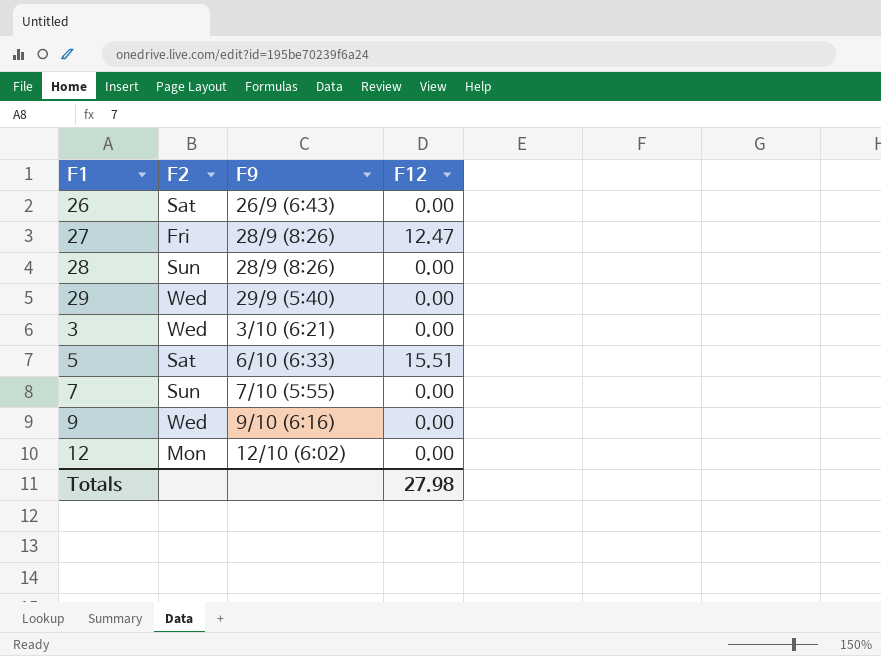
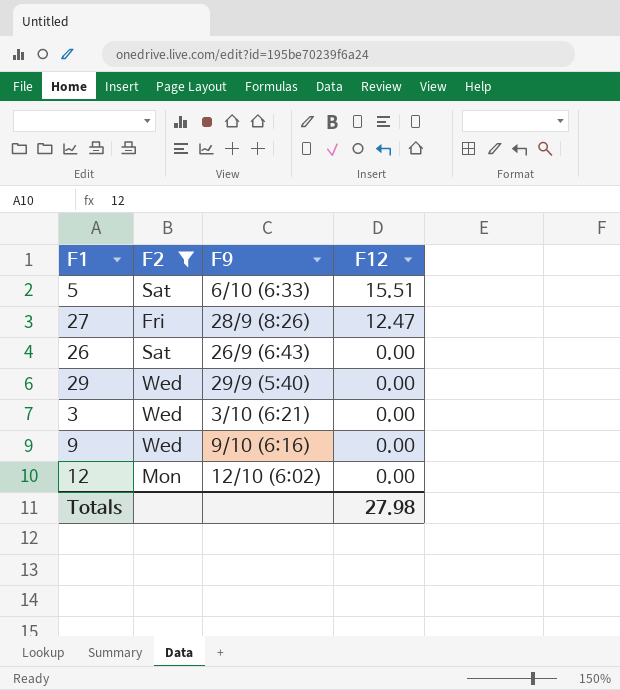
filter: none -> F2 != Sun
row order: none -> F12 descending

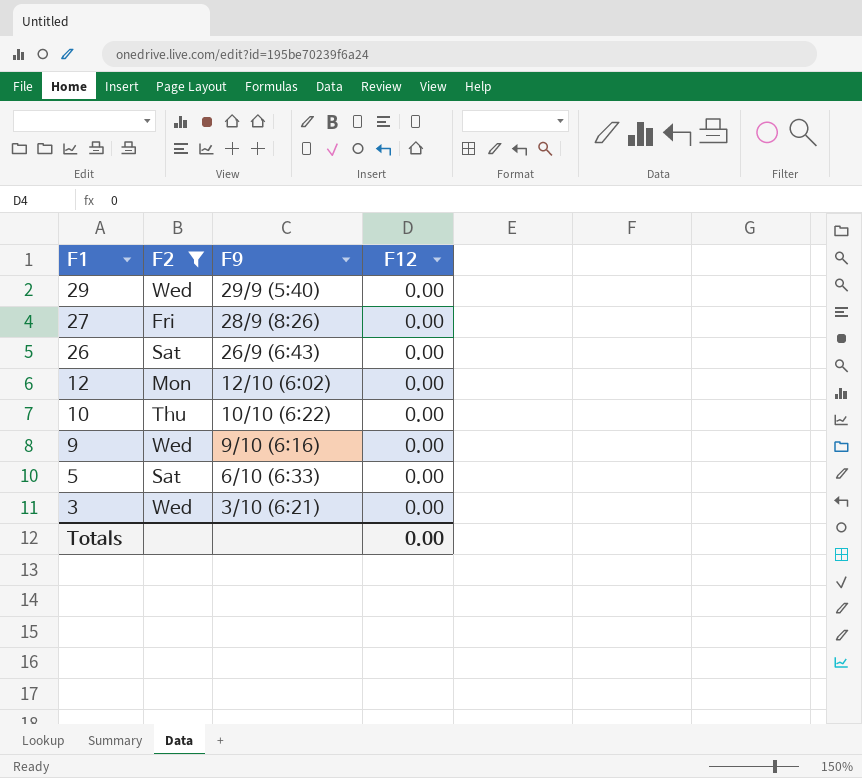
row order: F12 descending -> F1 descending
27 | F12: 12.47 -> 0.00
row 10: none -> Thu | 10/10 (6:22) | 0.00
5 | F12: 15.51 -> 0.00
Totals | F12: 27.98 -> 0.00

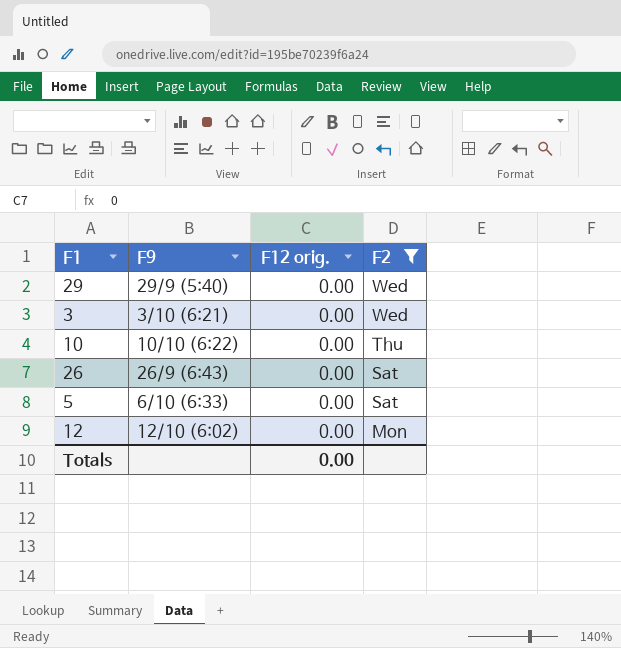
row order: F1 descending -> F2 descending
column name: F12 -> F12 orig.
column F2 | position: 2 -> 4
row 27: Fri | 28/9 (8:26) | 0.00 -> none
row 9: Wed | 9/10 (6:16) | 0.00 -> none

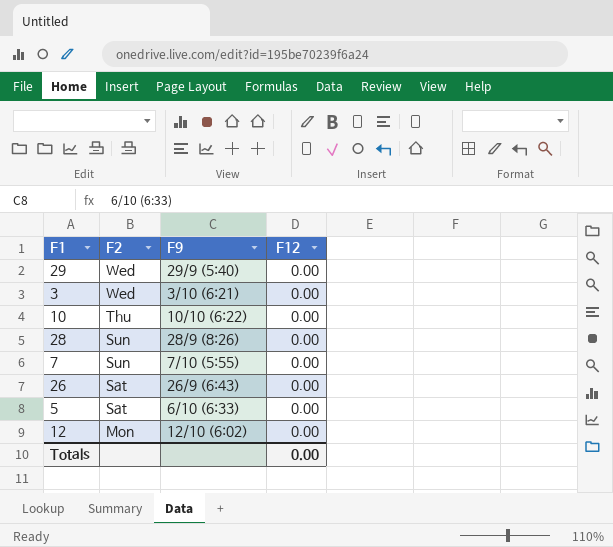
filter: F2 != Sun -> none
column F2 | position: 4 -> 2
column name: F12 orig. -> F12

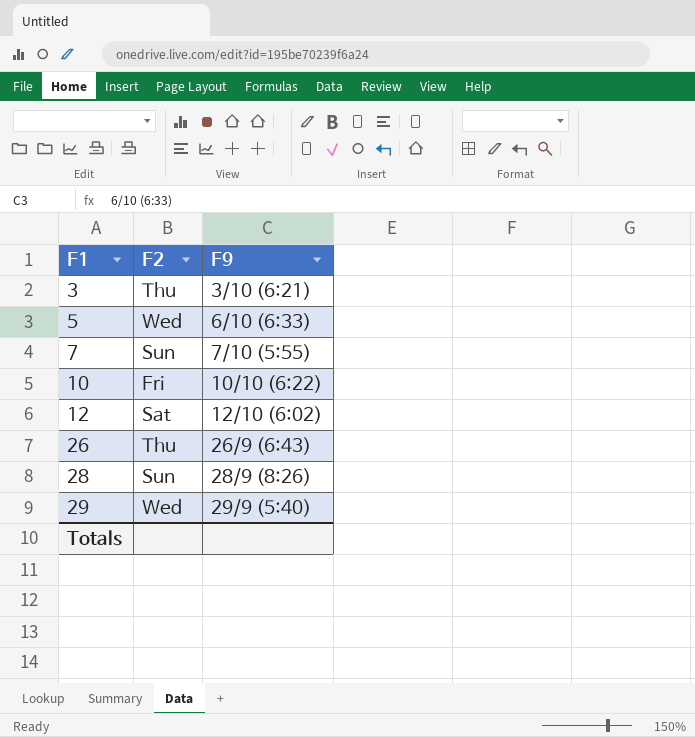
row order: F2 descending -> F1 ascending
column F12 | position: 4 -> none
3 | F2: Wed -> Thu
5 | F2: Sat -> Wed
10 | F2: Thu -> Fri
12 | F2: Mon -> Sat
26 | F2: Sat -> Thu

